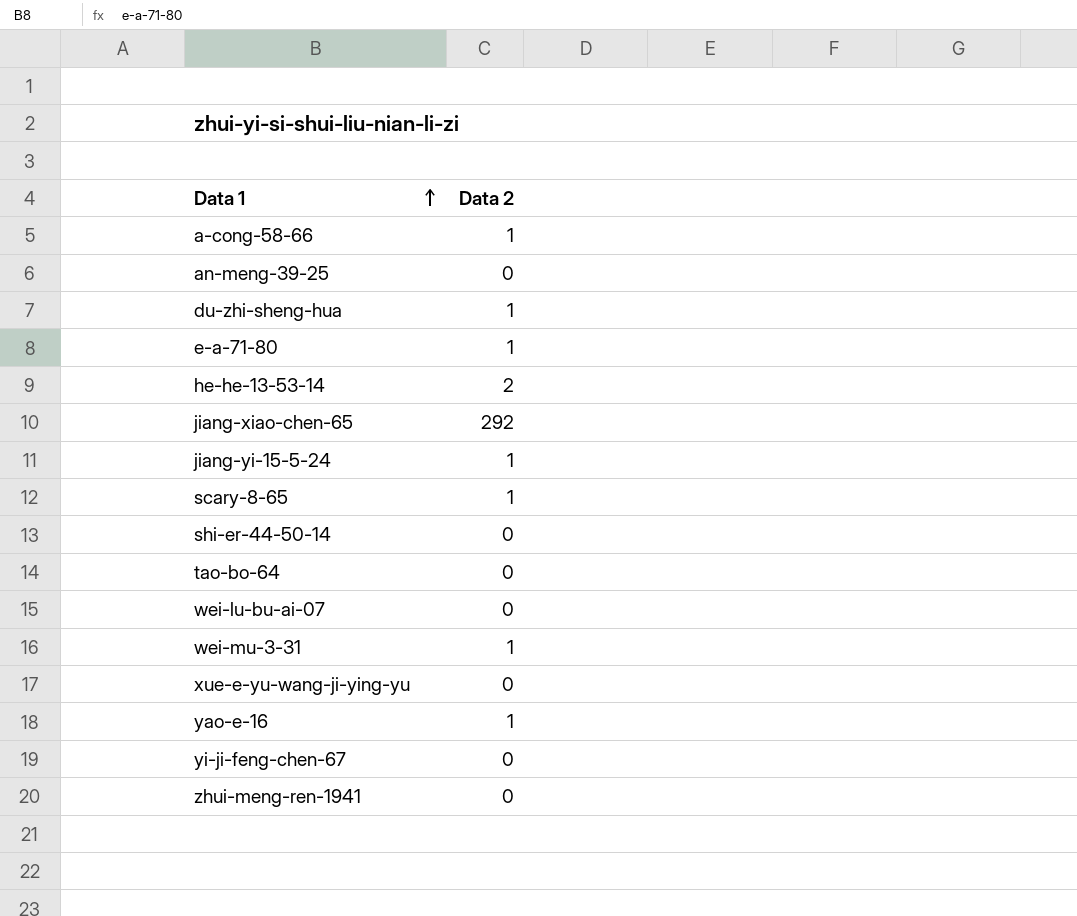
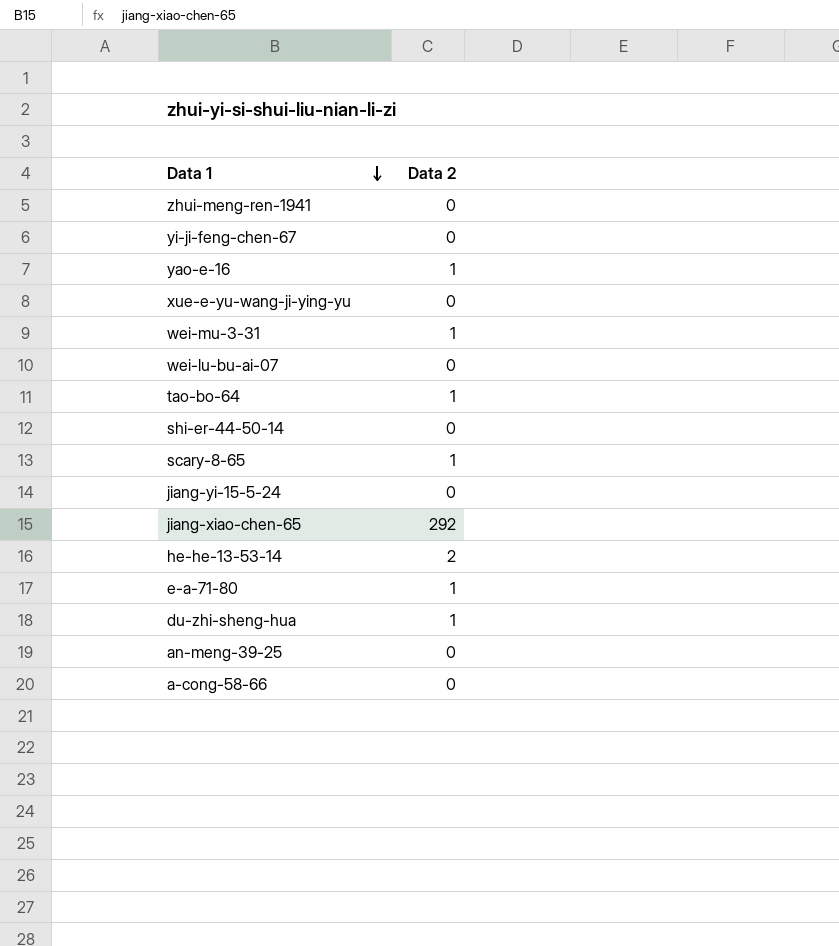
row order: Data 1 ascending -> Data 1 descending
tao-bo-64 | Data 2: 0 -> 1
jiang-yi-15-5-24 | Data 2: 1 -> 0
a-cong-58-66 | Data 2: 1 -> 0

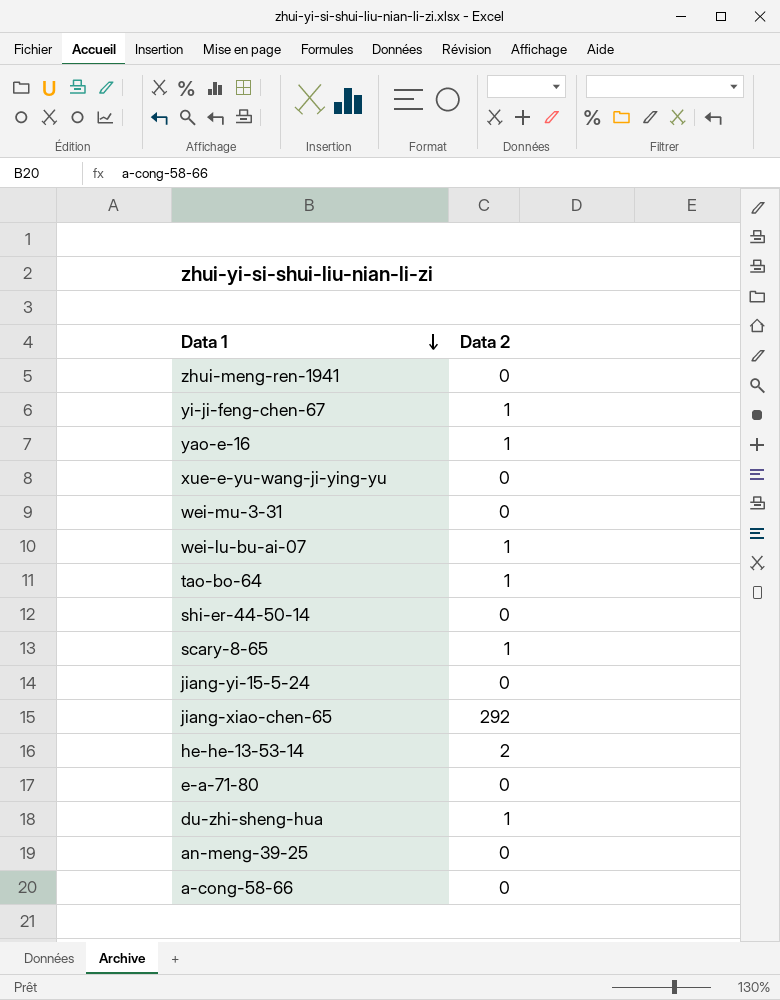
yi-ji-feng-chen-67 | Data 2: 0 -> 1
wei-mu-3-31 | Data 2: 1 -> 0
wei-lu-bu-ai-07 | Data 2: 0 -> 1
e-a-71-80 | Data 2: 1 -> 0

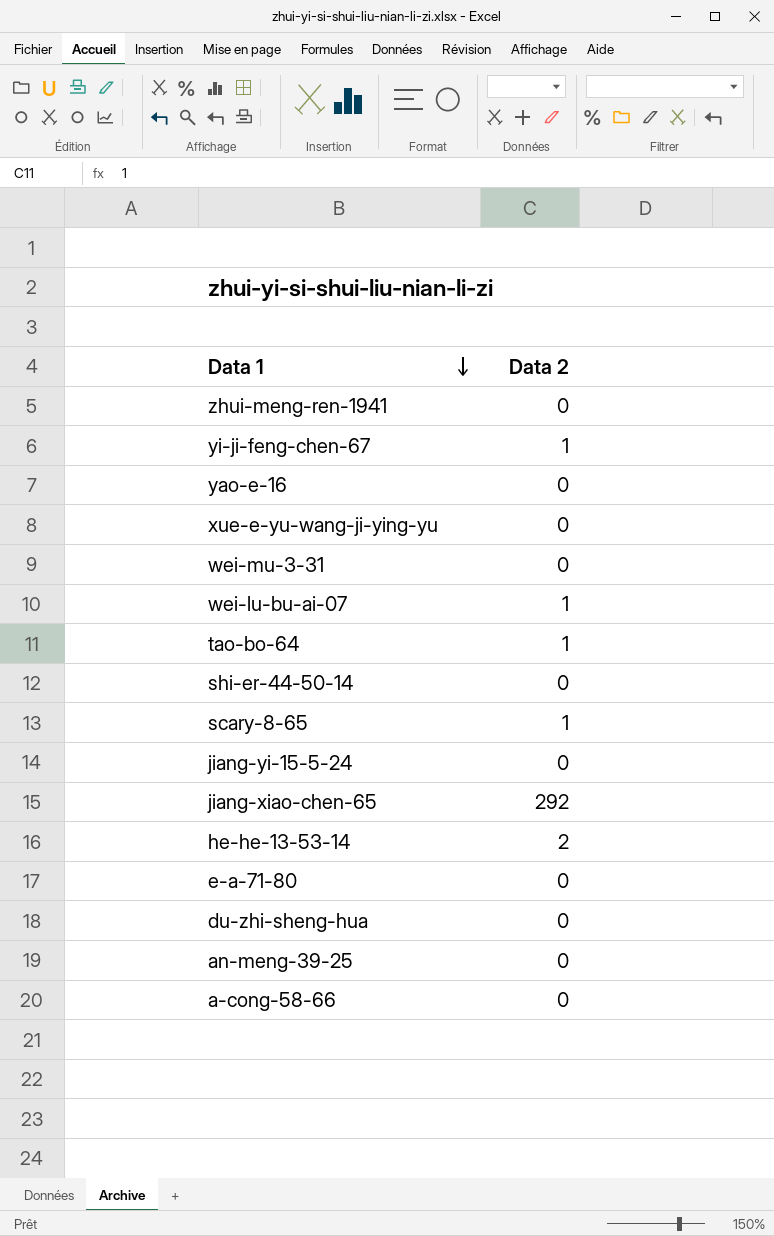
yao-e-16 | Data 2: 1 -> 0
du-zhi-sheng-hua | Data 2: 1 -> 0

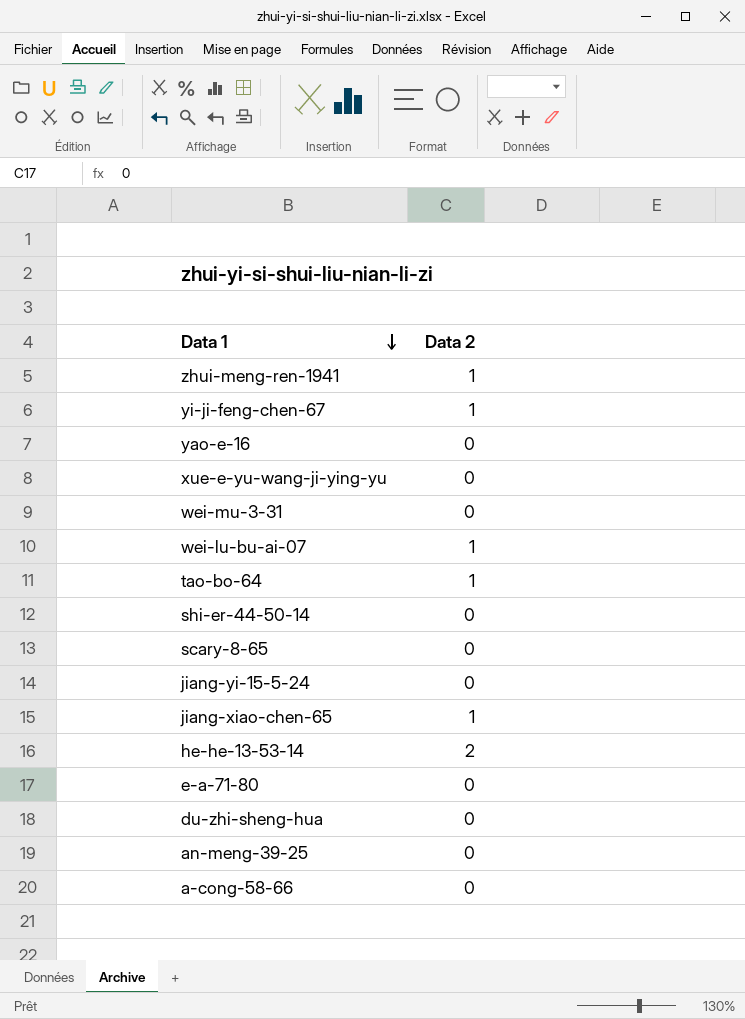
zhui-meng-ren-1941 | Data 2: 0 -> 1
scary-8-65 | Data 2: 1 -> 0
jiang-xiao-chen-65 | Data 2: 292 -> 1

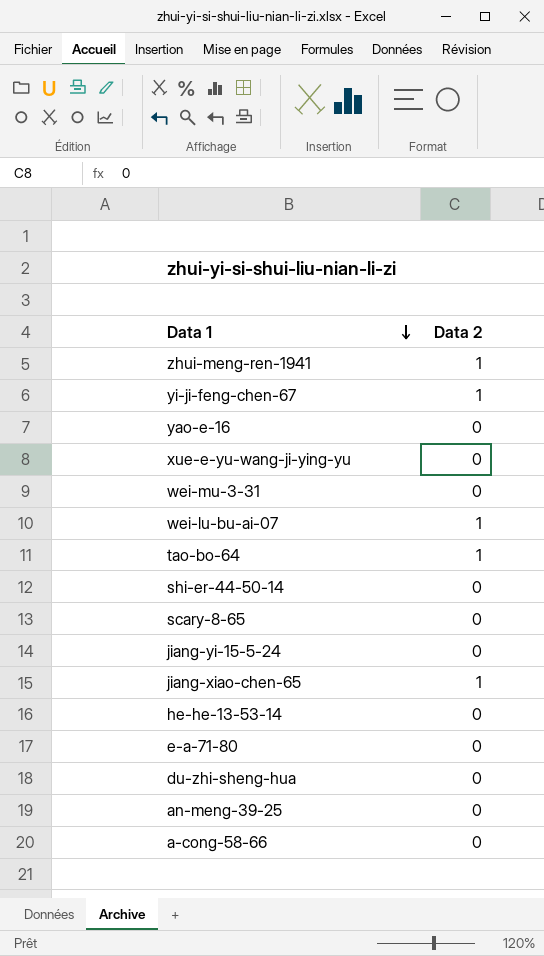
he-he-13-53-14 | Data 2: 2 -> 0

